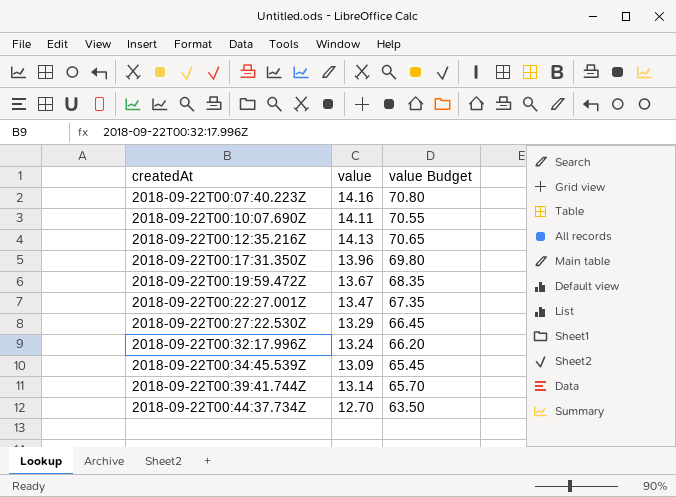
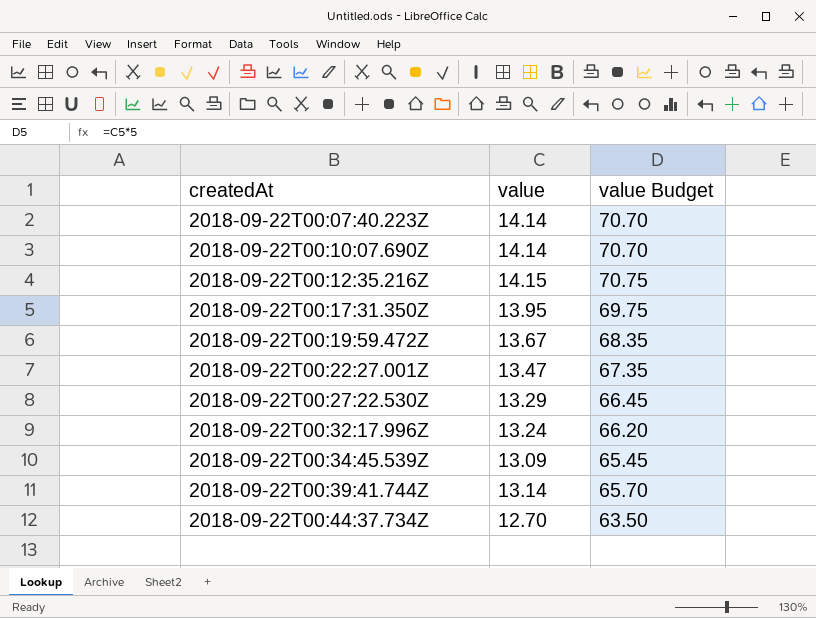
2018-09-22T00:07:40.223Z | value: 14.16 -> 14.14
2018-09-22T00:07:40.223Z | value Budget: 70.80 -> 70.70
2018-09-22T00:10:07.690Z | value: 14.11 -> 14.14
2018-09-22T00:10:07.690Z | value Budget: 70.55 -> 70.70
2018-09-22T00:12:35.216Z | value: 14.13 -> 14.15
2018-09-22T00:12:35.216Z | value Budget: 70.65 -> 70.75
2018-09-22T00:17:31.350Z | value: 13.96 -> 13.95
2018-09-22T00:17:31.350Z | value Budget: 69.80 -> 69.75

